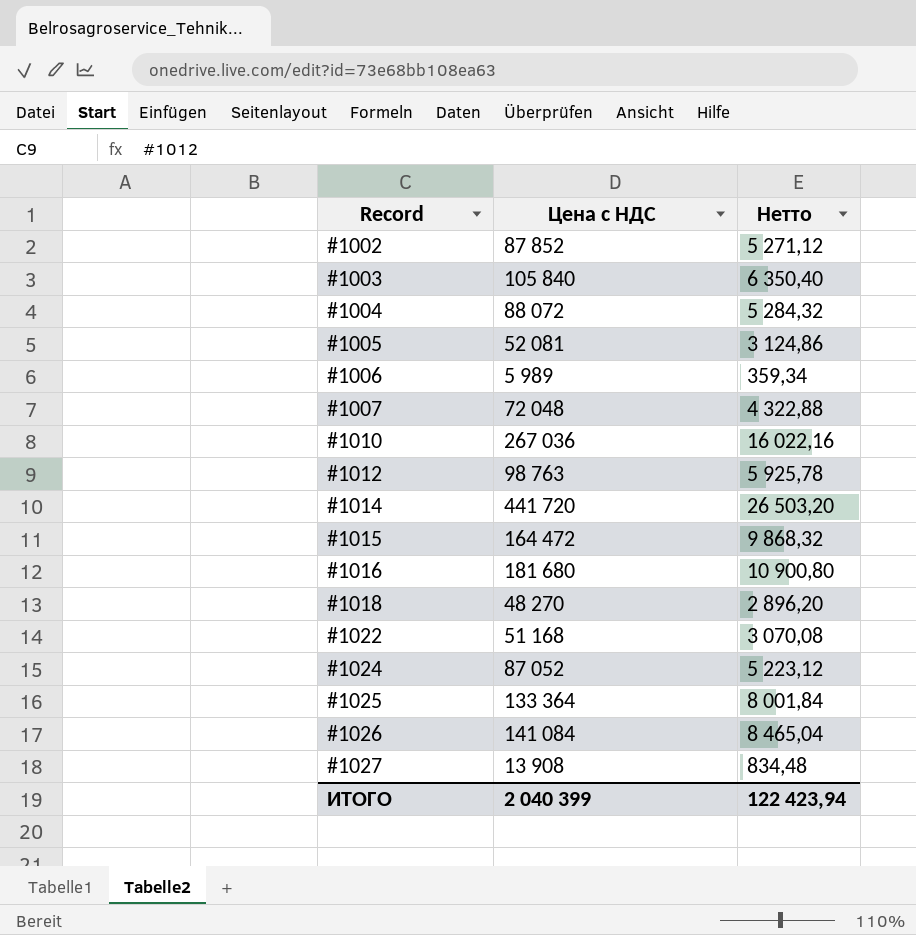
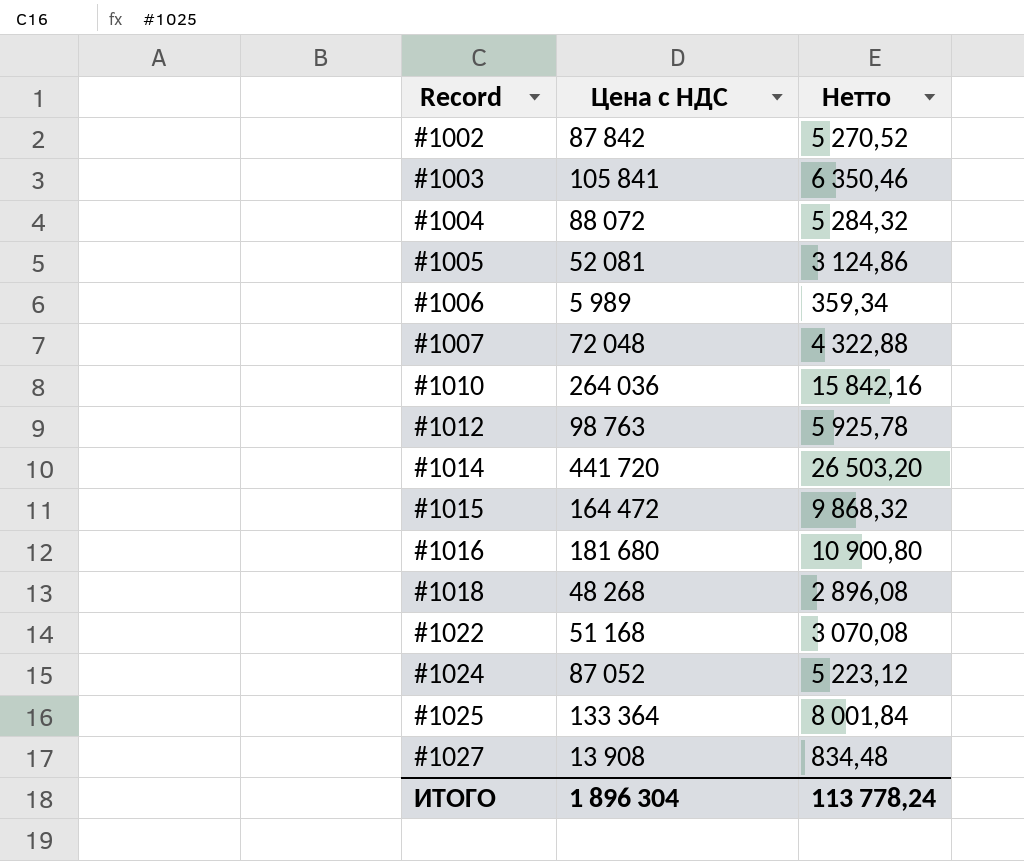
row #1026: 141 084 | 8 465,04 -> none
#1002 | Цена с НДС: 87 852 -> 87 842
#1002 | Нетто: 5 271,12 -> 5 270,52
#1003 | Цена с НДС: 105 840 -> 105 841
#1003 | Нетто: 6 350,40 -> 6 350,46
#1010 | Цена с НДС: 267 036 -> 264 036
#1010 | Нетто: 16 022,16 -> 15 842,16
#1018 | Цена с НДС: 48 270 -> 48 268
#1018 | Нетто: 2 896,20 -> 2 896,08
ИТОГО | Цена с НДС: 2 040 399 -> 1 896 304
ИТОГО | Нетто: 122 423,94 -> 113 778,24

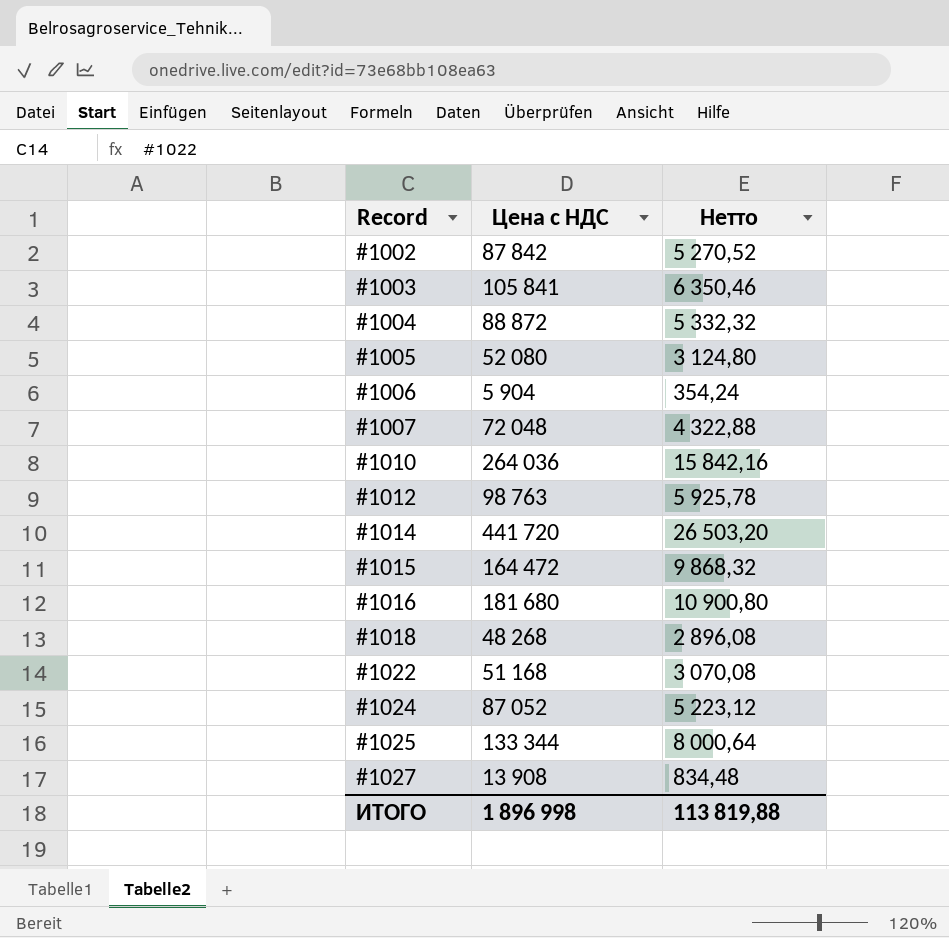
#1004 | Цена с НДС: 88 072 -> 88 872
#1004 | Нетто: 5 284,32 -> 5 332,32
#1005 | Цена с НДС: 52 081 -> 52 080
#1005 | Нетто: 3 124,86 -> 3 124,80
#1006 | Цена с НДС: 5 989 -> 5 904
#1006 | Нетто: 359,34 -> 354,24
#1025 | Цена с НДС: 133 364 -> 133 344
#1025 | Нетто: 8 001,84 -> 8 000,64
ИТОГО | Цена с НДС: 1 896 304 -> 1 896 998
ИТОГО | Нетто: 113 778,24 -> 113 819,88

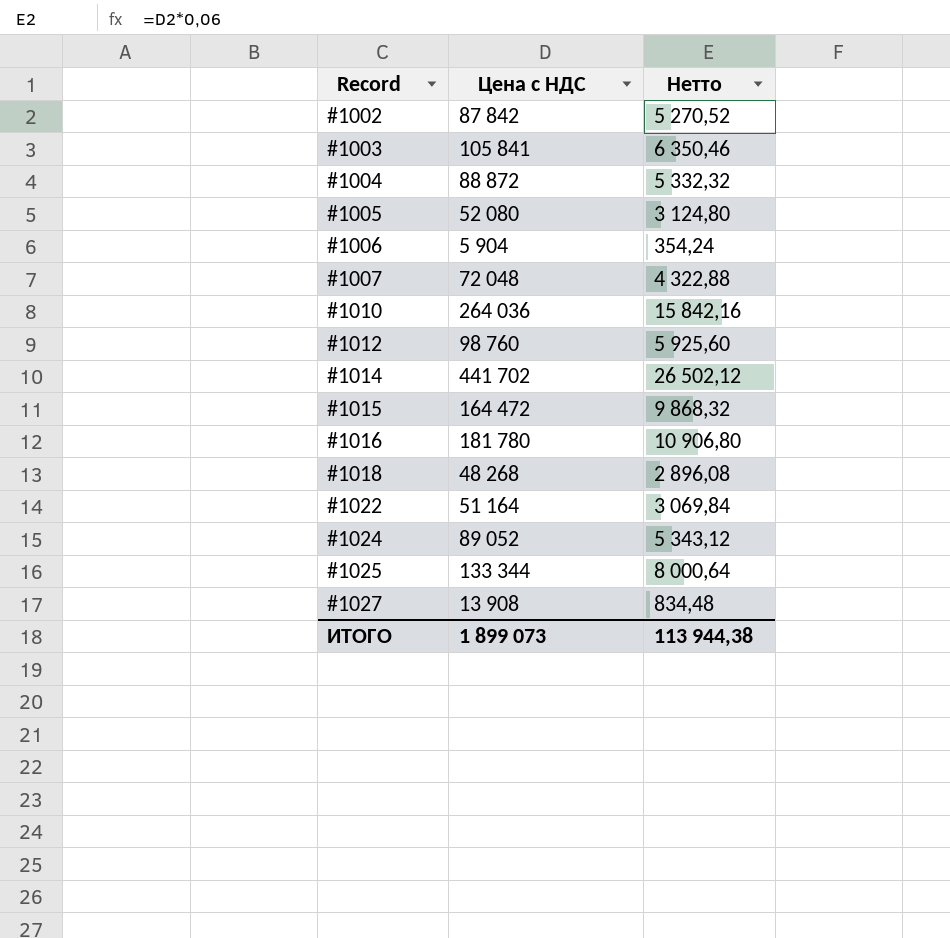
#1012 | Цена с НДС: 98 763 -> 98 760
#1012 | Нетто: 5 925,78 -> 5 925,60
#1014 | Цена с НДС: 441 720 -> 441 702
#1014 | Нетто: 26 503,20 -> 26 502,12
#1016 | Цена с НДС: 181 680 -> 181 780
#1016 | Нетто: 10 900,80 -> 10 906,80
#1022 | Цена с НДС: 51 168 -> 51 164
#1022 | Нетто: 3 070,08 -> 3 069,84
#1024 | Цена с НДС: 87 052 -> 89 052
#1024 | Нетто: 5 223,12 -> 5 343,12
ИТОГО | Цена с НДС: 1 896 998 -> 1 899 073
ИТОГО | Нетто: 113 819,88 -> 113 944,38

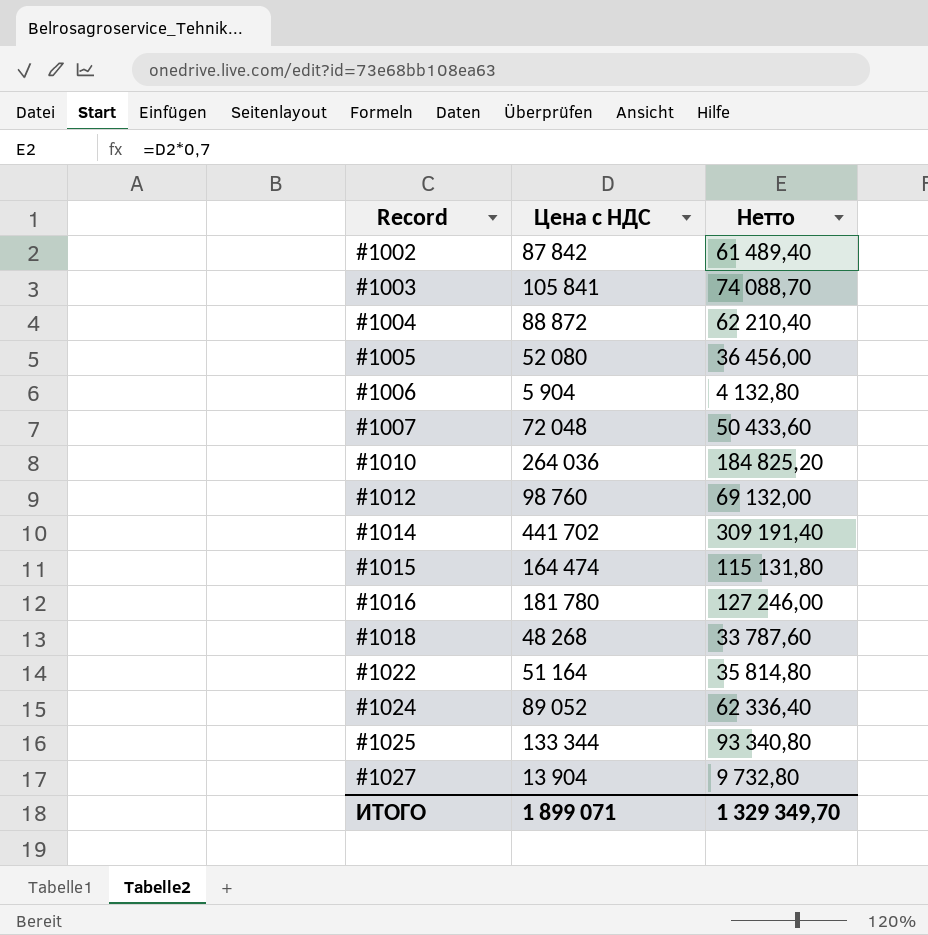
column Нетто | formula: [Цена с НДС] * 0,06 -> [Цена с НДС] * 0,7
#1015 | Цена с НДС: 164 472 -> 164 474
#1027 | Цена с НДС: 13 908 -> 13 904
ИТОГО | Цена с НДС: 1 899 073 -> 1 899 071
ИТОГО | Нетто: 113 944,38 -> 1 329 349,70

